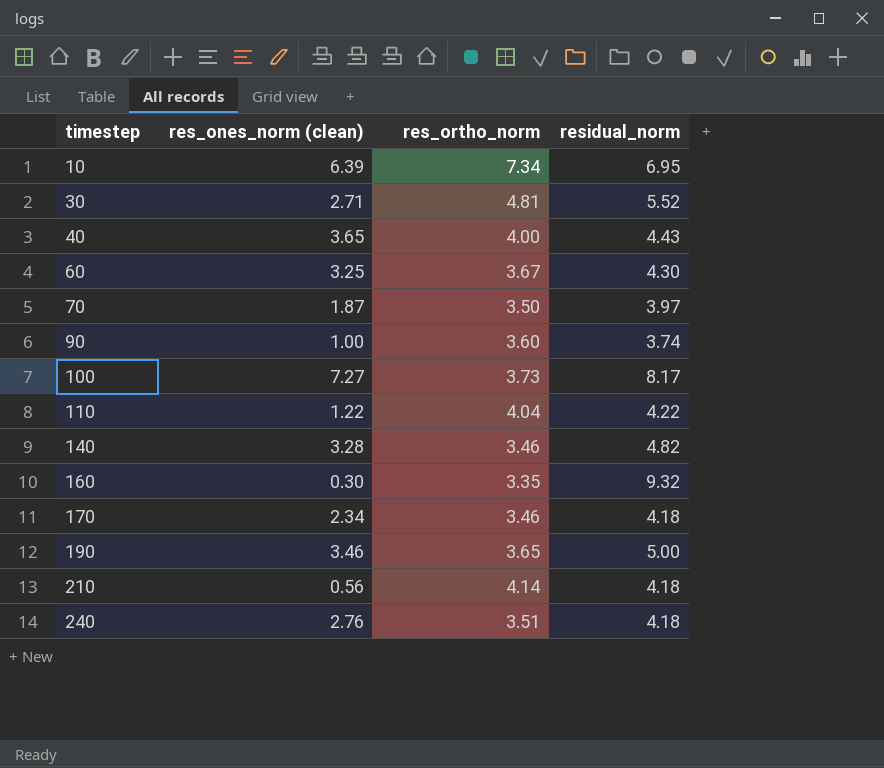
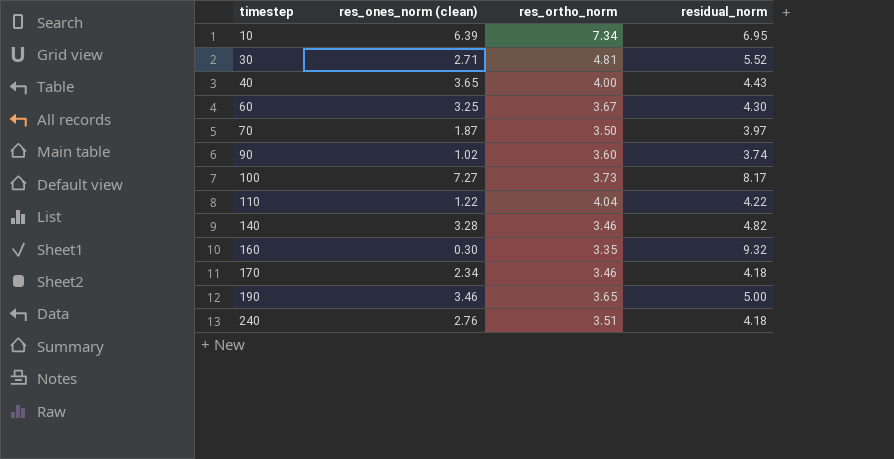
row 210: 0.56 | 4.14 | 4.18 -> none
90 | res_ones_norm (clean): 1.00 -> 1.02

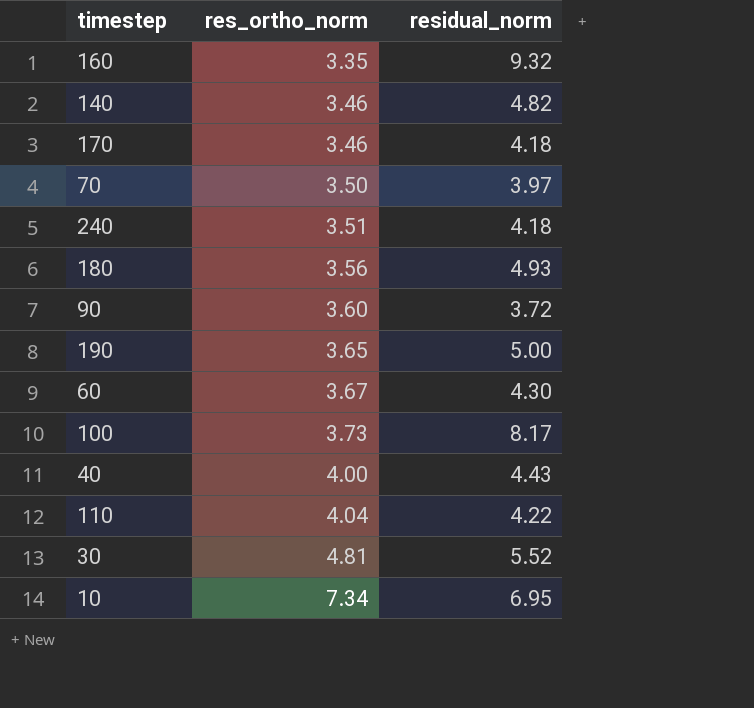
row order: timestep ascending -> res_ortho_norm ascending
column res_ones_norm (clean) | position: 2 -> none
row 180: none -> 3.56 | 4.93
90 | residual_norm: 3.74 -> 3.72

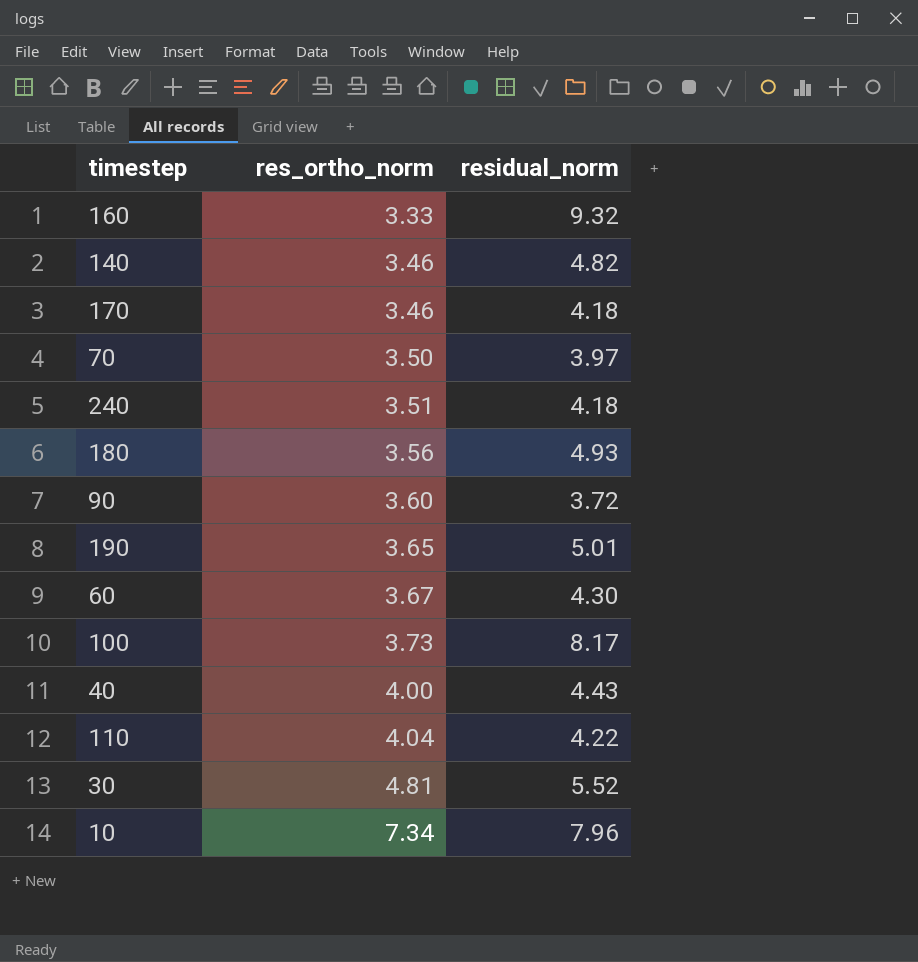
160 | res_ortho_norm: 3.35 -> 3.33
190 | residual_norm: 5.00 -> 5.01
10 | residual_norm: 6.95 -> 7.96

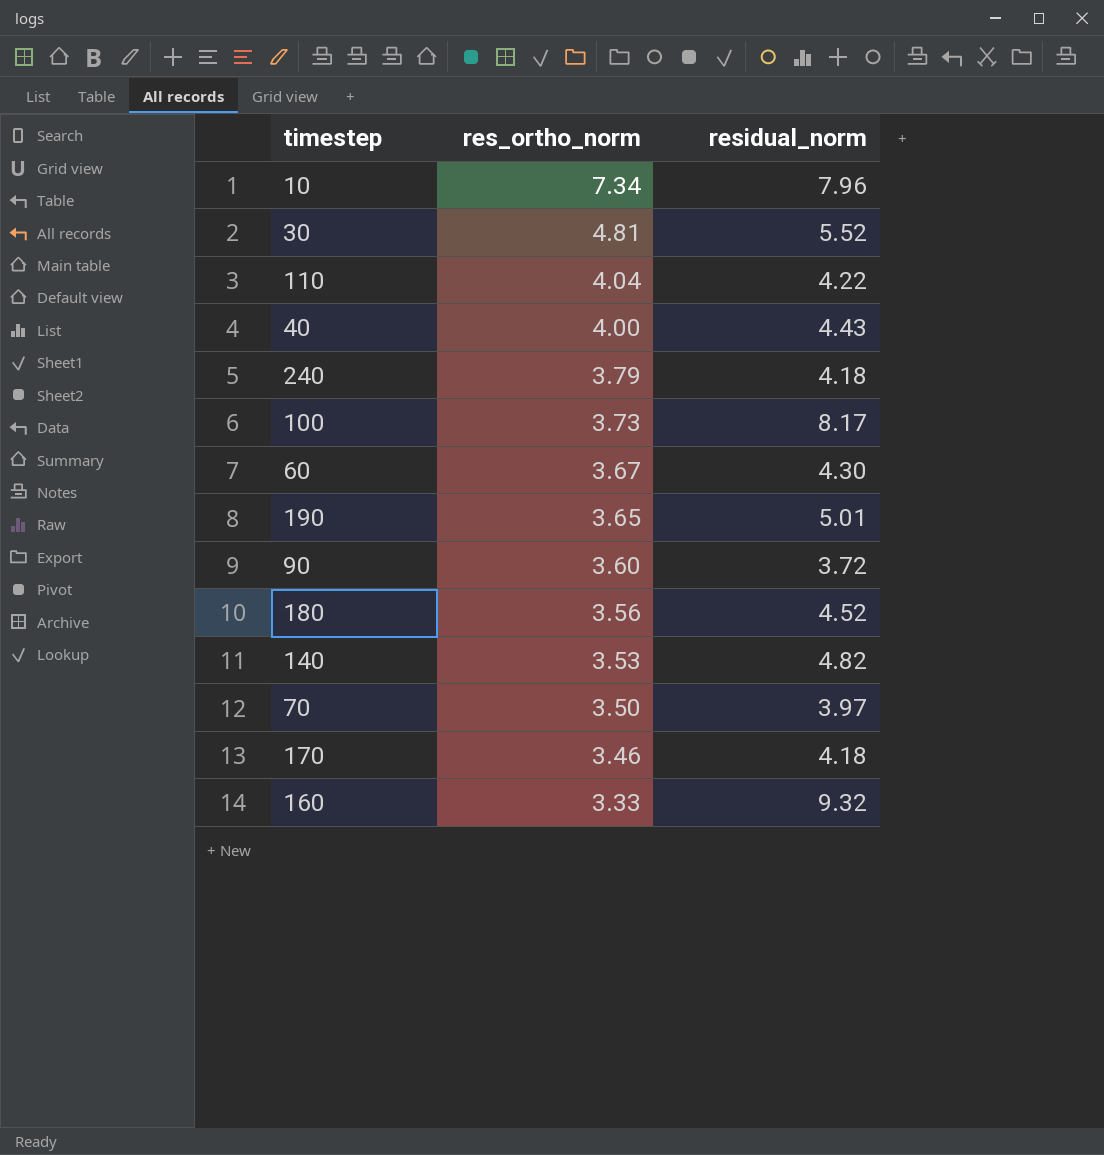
row order: res_ortho_norm ascending -> res_ortho_norm descending
240 | res_ortho_norm: 3.51 -> 3.79
180 | residual_norm: 4.93 -> 4.52
140 | res_ortho_norm: 3.46 -> 3.53

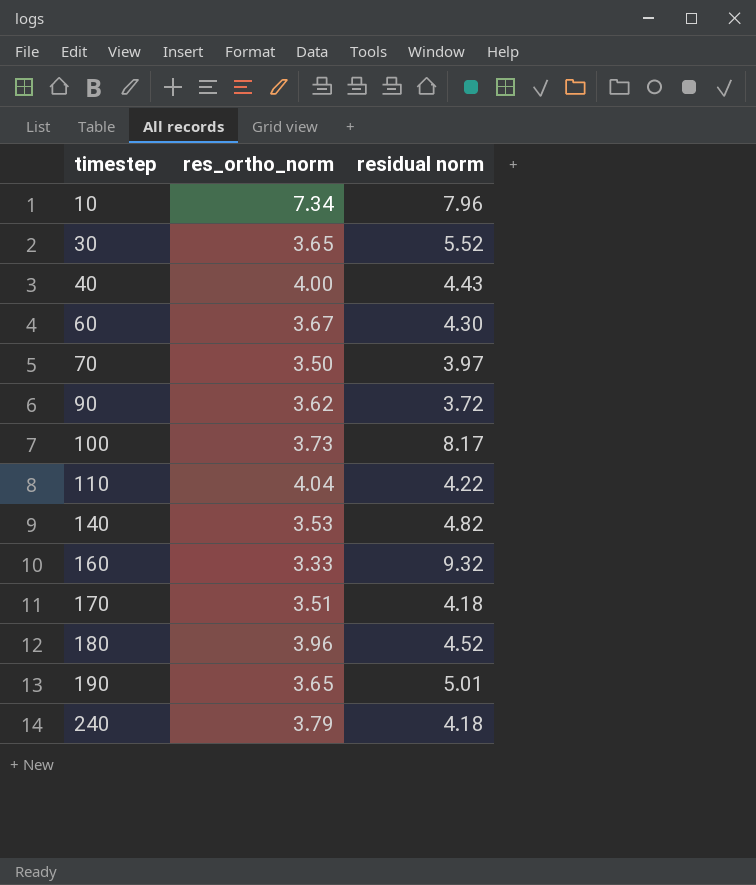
row order: res_ortho_norm descending -> timestep ascending
column name: residual_norm -> residual norm
30 | res_ortho_norm: 4.81 -> 3.65
90 | res_ortho_norm: 3.60 -> 3.62
170 | res_ortho_norm: 3.46 -> 3.51
180 | res_ortho_norm: 3.56 -> 3.96

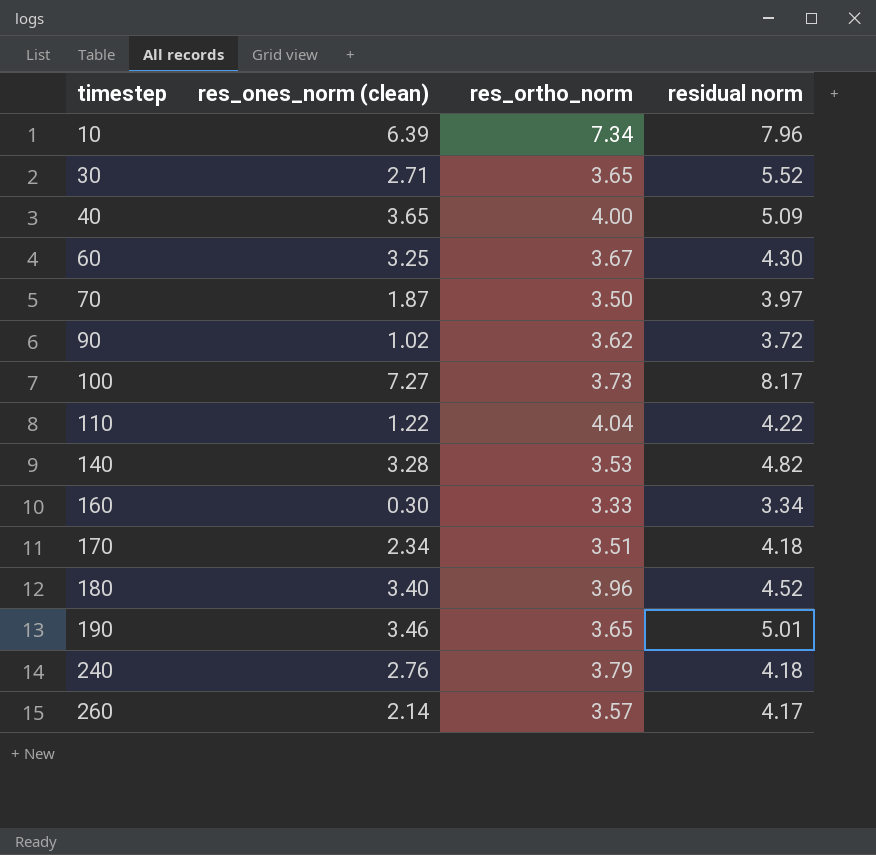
column res_ones_norm (clean) | position: none -> 2
40 | residual norm: 4.43 -> 5.09
160 | residual norm: 9.32 -> 3.34
row 260: none -> 2.14 | 3.57 | 4.17

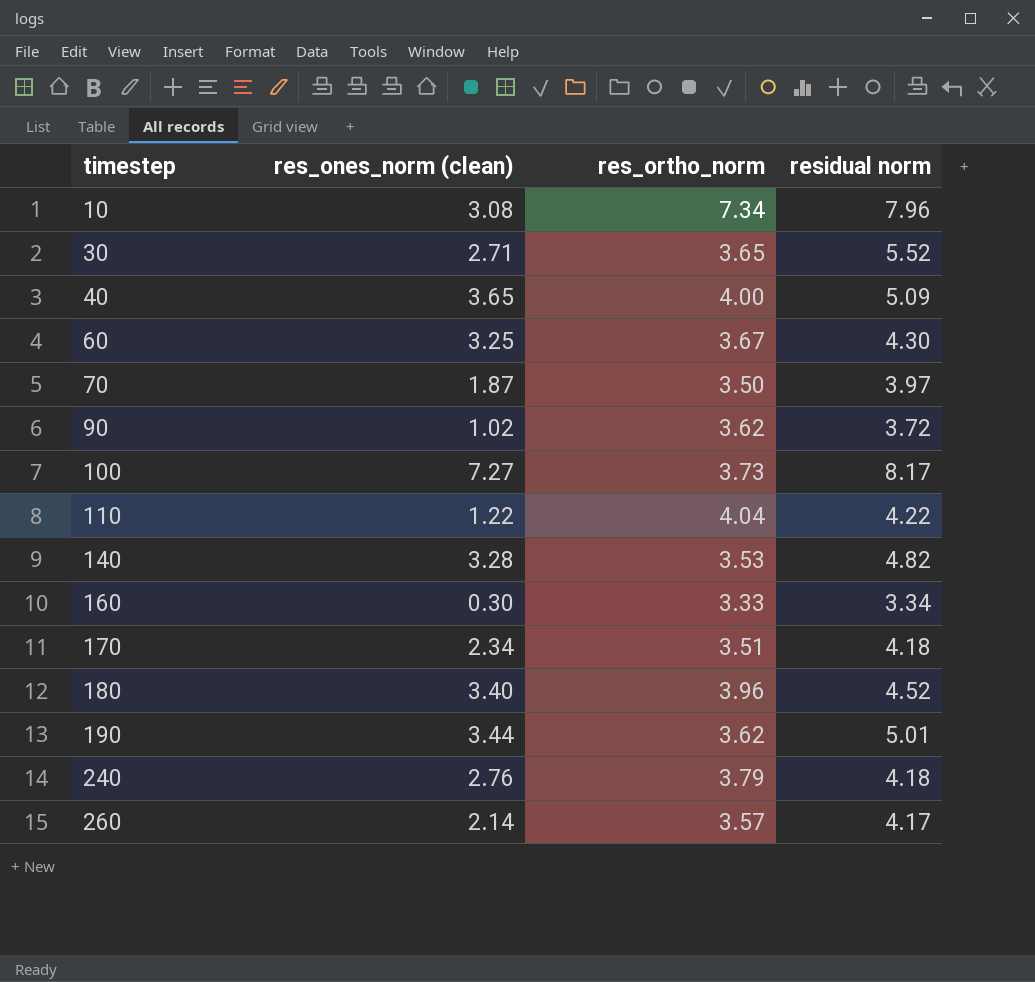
10 | res_ones_norm (clean): 6.39 -> 3.08
190 | res_ones_norm (clean): 3.46 -> 3.44
190 | res_ortho_norm: 3.65 -> 3.62

